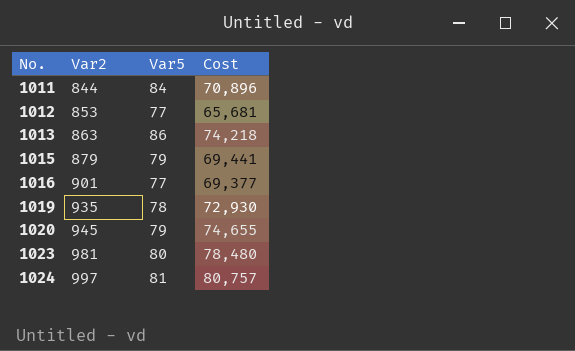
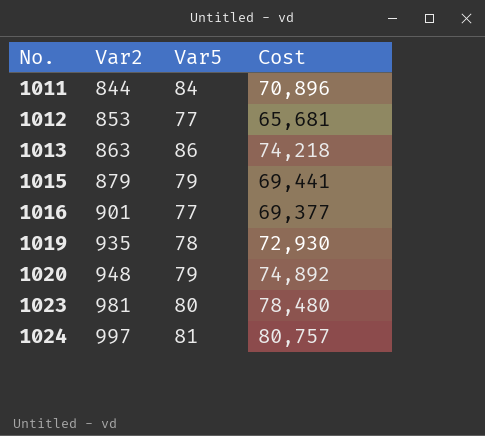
1020 | Var2: 945 -> 948
1020 | Cost: 74,655 -> 74,892

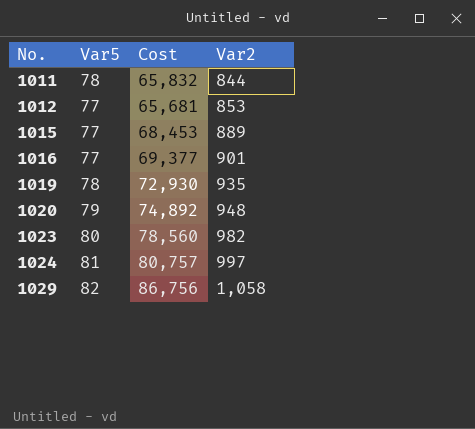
column Var2 | position: 2 -> 4
row 1013: 863 | 86 | 74,218 -> none
1011 | Var5: 84 -> 78
1011 | Cost: 70,896 -> 65,832
1015 | Var5: 79 -> 77
1015 | Cost: 69,441 -> 68,453
1015 | Var2: 879 -> 889
1023 | Cost: 78,480 -> 78,560
1023 | Var2: 981 -> 982
row 1029: none -> 82 | 86,756 | 1,058

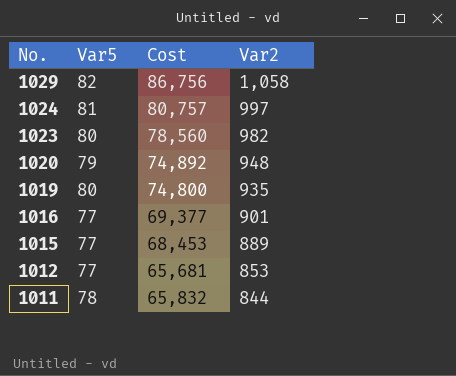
row order: No. ascending -> No. descending
1019 | Var5: 78 -> 80
1019 | Cost: 72,930 -> 74,800

